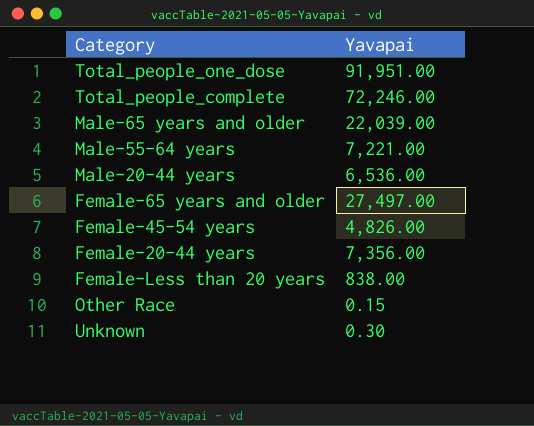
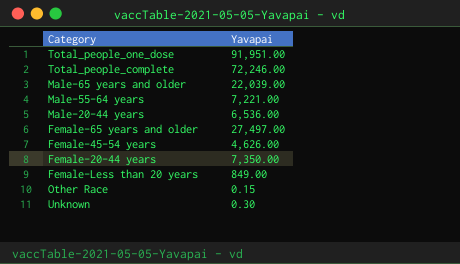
Female-45-54 years | Yavapai: 4,826.00 -> 4,626.00
Female-20-44 years | Yavapai: 7,356.00 -> 7,350.00
Female-Less than 20 years | Yavapai: 838.00 -> 849.00

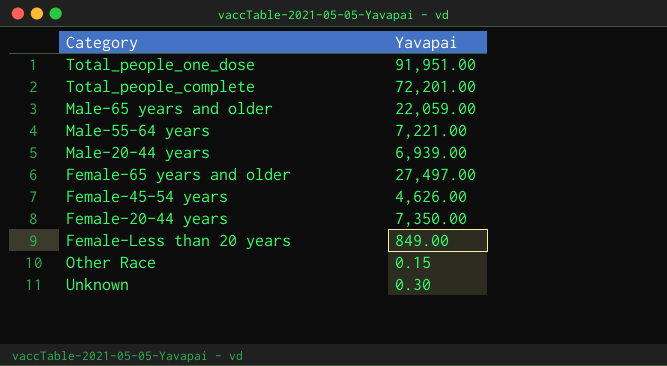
Total_people_complete | Yavapai: 72,246.00 -> 72,201.00
Male-65 years and older | Yavapai: 22,039.00 -> 22,059.00
Male-20-44 years | Yavapai: 6,536.00 -> 6,939.00

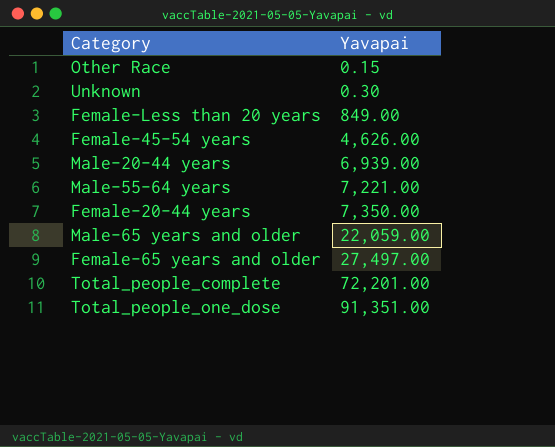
row order: none -> Yavapai ascending
Total_people_one_dose | Yavapai: 91,951.00 -> 91,351.00

